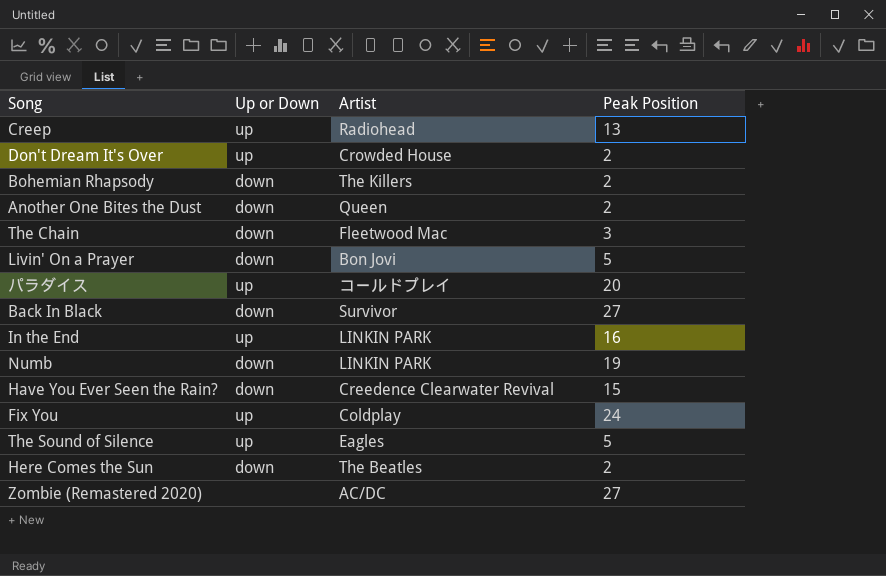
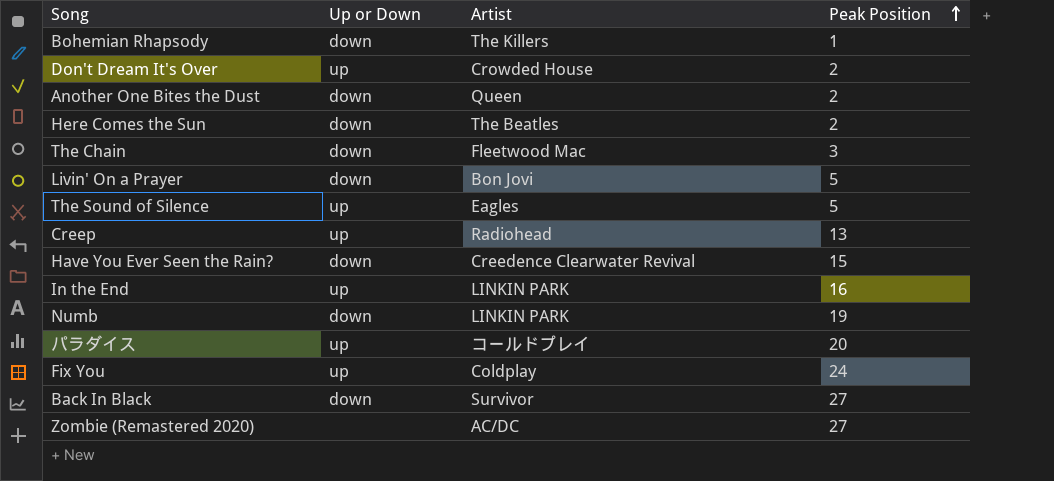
row order: none -> Peak Position ascending
Bohemian Rhapsody | Peak Position: 2 -> 1

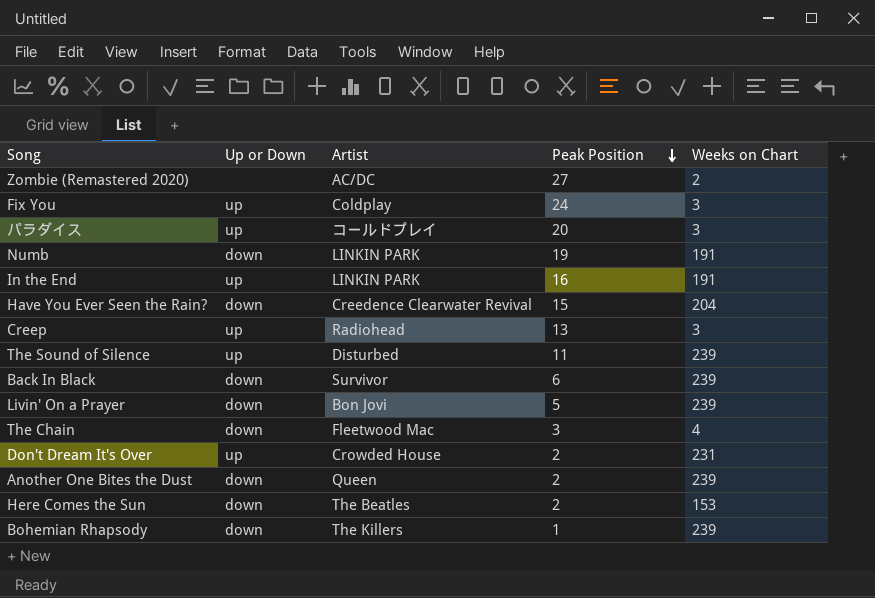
row order: Peak Position ascending -> Peak Position descending
column Weeks on Chart | position: none -> 5
The Sound of Silence | Artist: Eagles -> Disturbed
The Sound of Silence | Peak Position: 5 -> 11
Back In Black | Peak Position: 27 -> 6

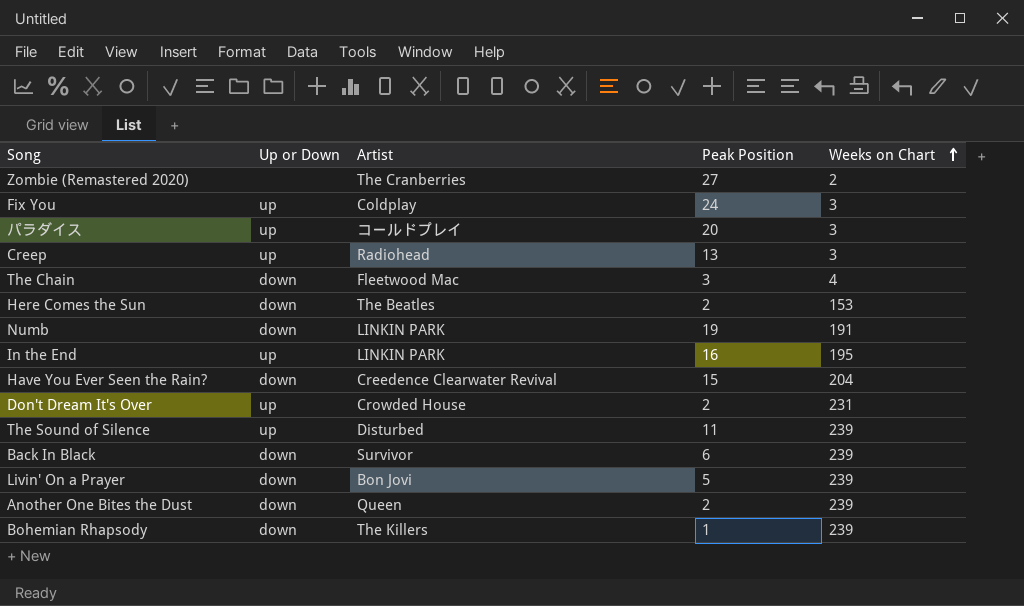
row order: Peak Position descending -> Weeks on Chart ascending
Zombie (Remastered 2020) | Artist: AC/DC -> The Cranberries
In the End | Weeks on Chart: 191 -> 195

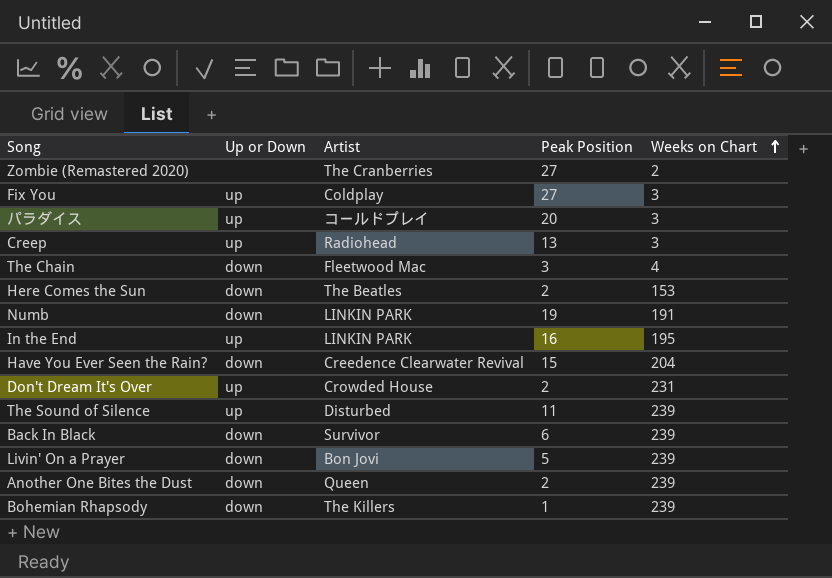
Fix You | Peak Position: 24 -> 27

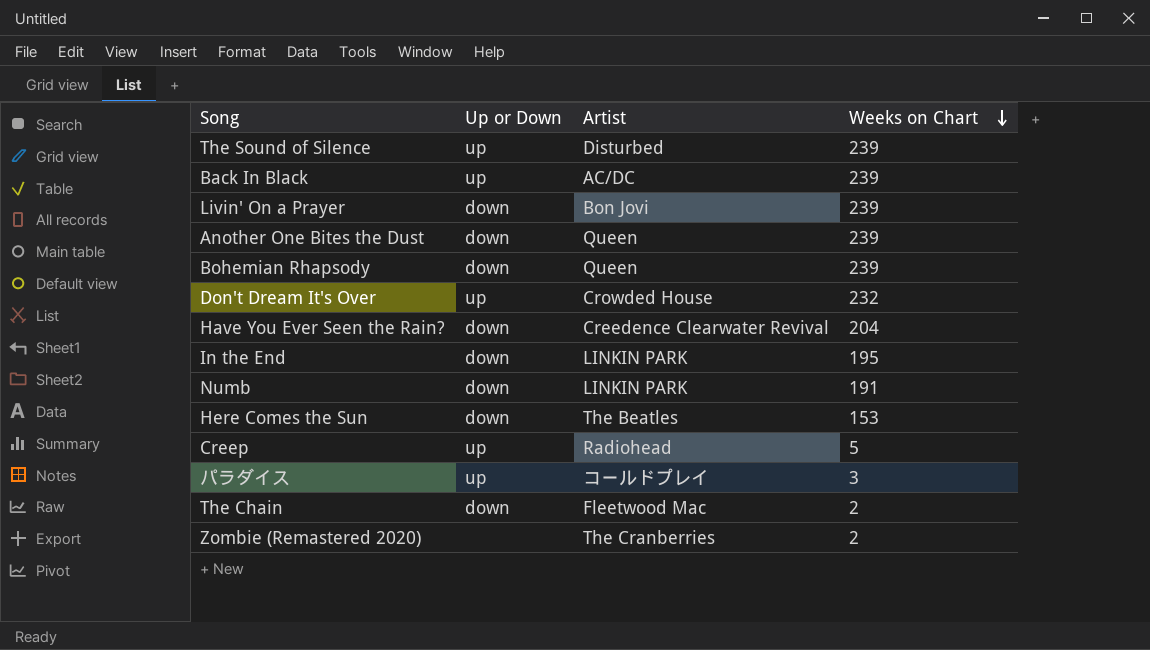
row order: Weeks on Chart ascending -> Weeks on Chart descending
column Peak Position | position: 4 -> none
row Fix You: up | Coldplay | 27 | 3 -> none
Back In Black | Up or Down: down -> up
Back In Black | Artist: Survivor -> AC/DC
Bohemian Rhapsody | Artist: The Killers -> Queen
Don't Dream It's Over | Weeks on Chart: 231 -> 232
In the End | Up or Down: up -> down
Creep | Weeks on Chart: 3 -> 5
The Chain | Weeks on Chart: 4 -> 2

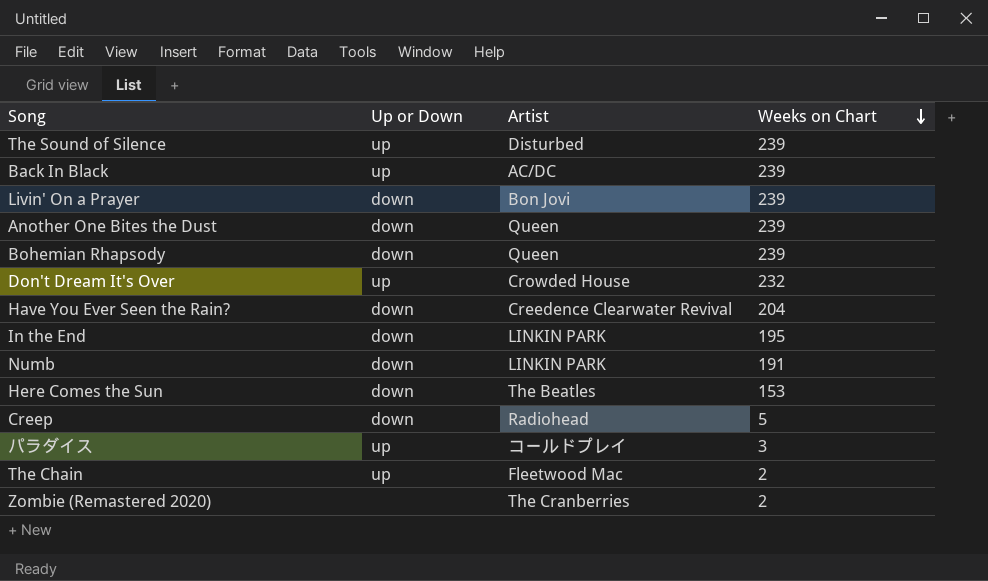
Creep | Up or Down: up -> down
The Chain | Up or Down: down -> up

